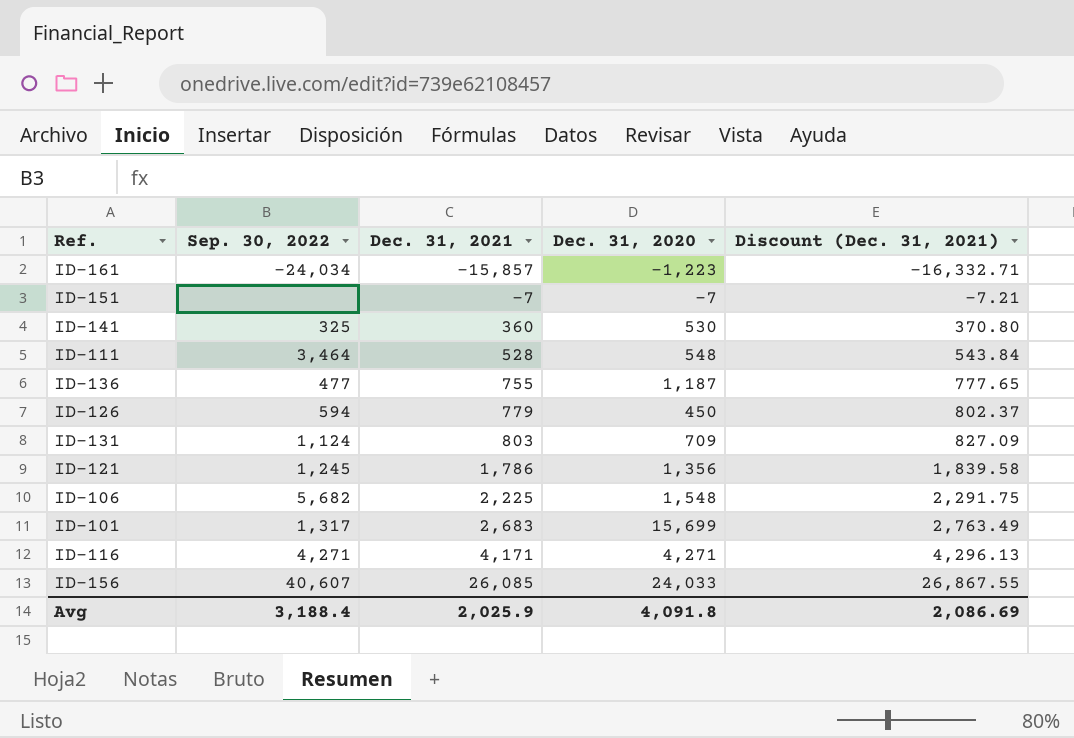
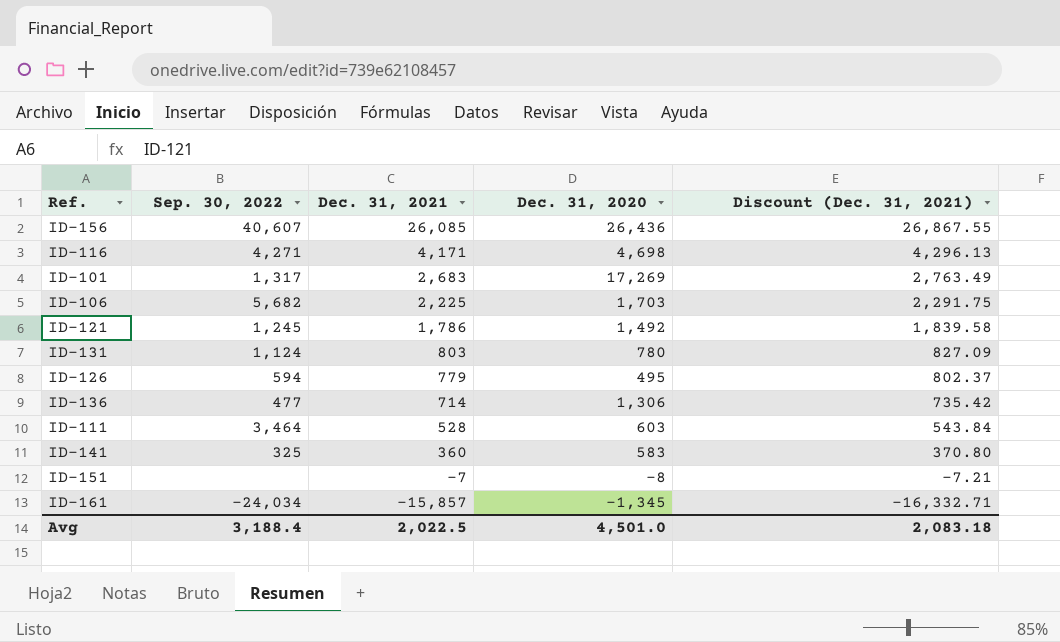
row order: Dec. 31, 2021 ascending -> Dec. 31, 2021 descending
ID-156 | Dec. 31, 2020: 24,033 -> 26,436
ID-116 | Dec. 31, 2020: 4,271 -> 4,698
ID-101 | Dec. 31, 2020: 15,699 -> 17,269
ID-106 | Dec. 31, 2020: 1,548 -> 1,703
ID-121 | Dec. 31, 2020: 1,356 -> 1,492
ID-131 | Dec. 31, 2020: 709 -> 780
ID-126 | Dec. 31, 2020: 450 -> 495
ID-136 | Dec. 31, 2021: 755 -> 714
ID-136 | Dec. 31, 2020: 1,187 -> 1,306
ID-136 | Discount (Dec. 31, 2021): 777.65 -> 735.42
ID-111 | Dec. 31, 2020: 548 -> 603
ID-141 | Dec. 31, 2020: 530 -> 583
ID-151 | Dec. 31, 2020: -7 -> -8
ID-161 | Dec. 31, 2020: -1,223 -> -1,345
Avg | Dec. 31, 2021: 2,025.9 -> 2,022.5
Avg | Dec. 31, 2020: 4,091.8 -> 4,501.0
Avg | Discount (Dec. 31, 2021): 2,086.69 -> 2,083.18

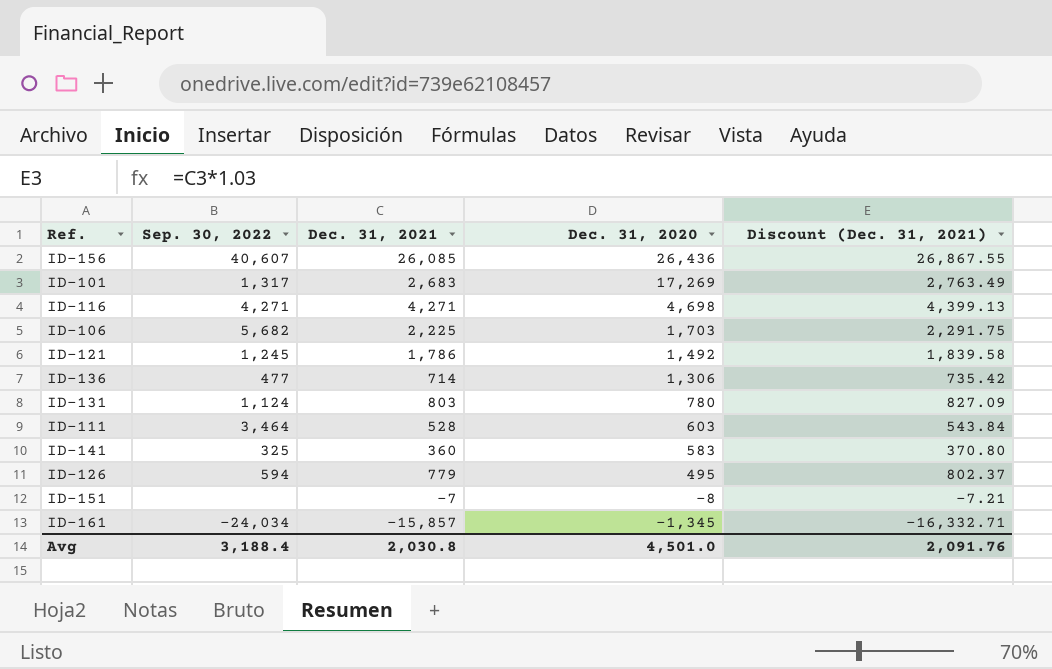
row order: Dec. 31, 2021 descending -> Dec. 31, 2020 descending
ID-116 | Dec. 31, 2021: 4,171 -> 4,271
ID-116 | Discount (Dec. 31, 2021): 4,296.13 -> 4,399.13
Avg | Dec. 31, 2021: 2,022.5 -> 2,030.8
Avg | Discount (Dec. 31, 2021): 2,083.18 -> 2,091.76

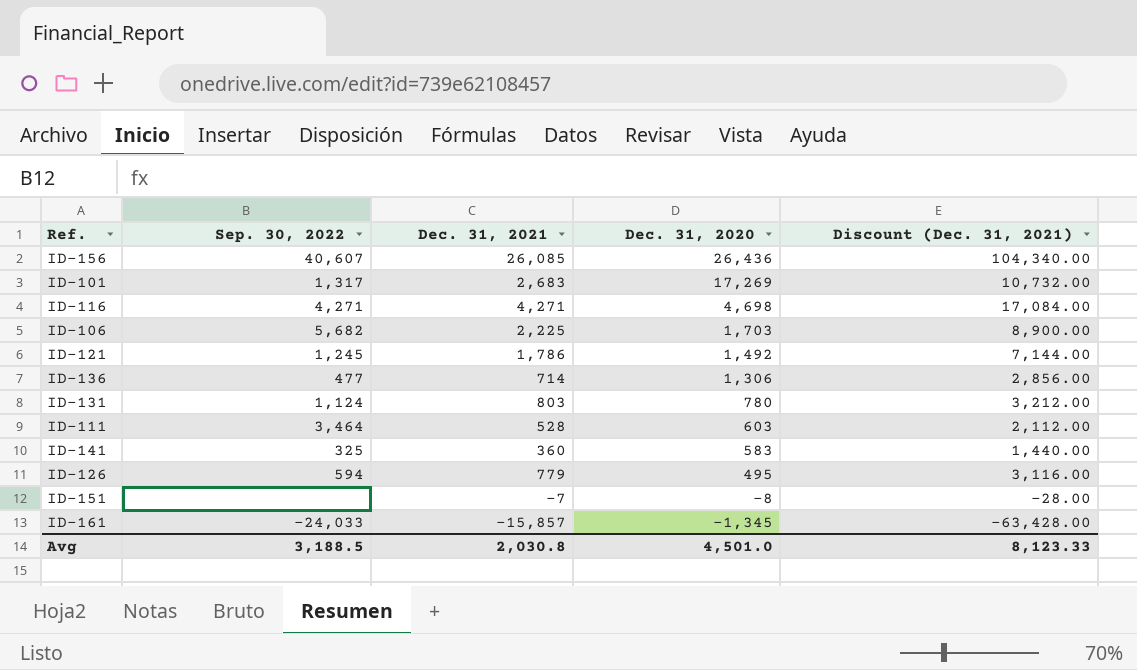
column Discount (Dec. 31, 2021) | formula: [Dec. 31, 2021] * 1.03 -> [Dec. 31, 2021] * 4
ID-161 | Sep. 30, 2022: -24,034 -> -24,033
Avg | Sep. 30, 2022: 3,188.4 -> 3,188.5
Avg | Discount (Dec. 31, 2021): 2,091.76 -> 8,123.33

